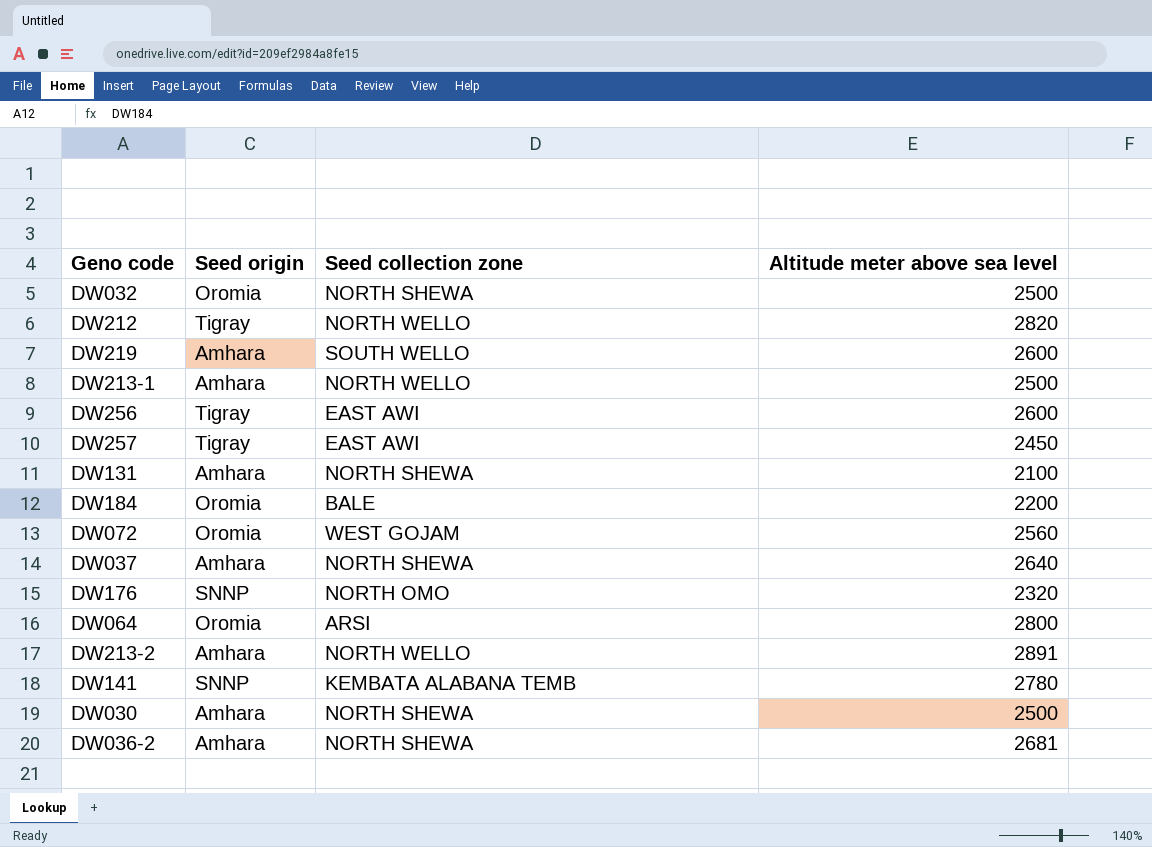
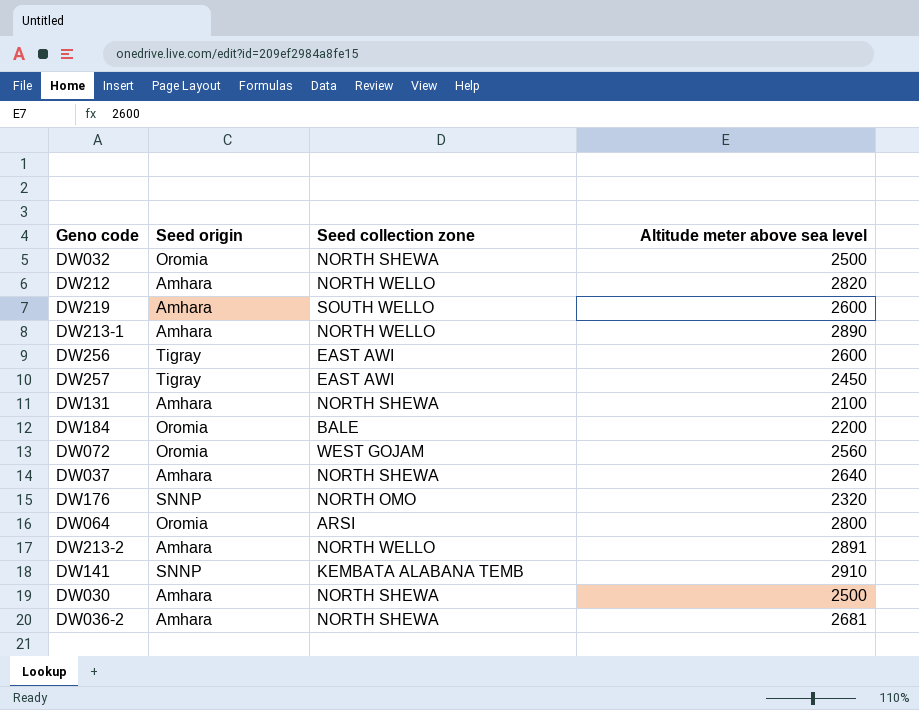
DW212 | Seed origin: Tigray -> Amhara
DW213-1 | Altitude meter above sea level: 2500 -> 2890
DW141 | Altitude meter above sea level: 2780 -> 2910

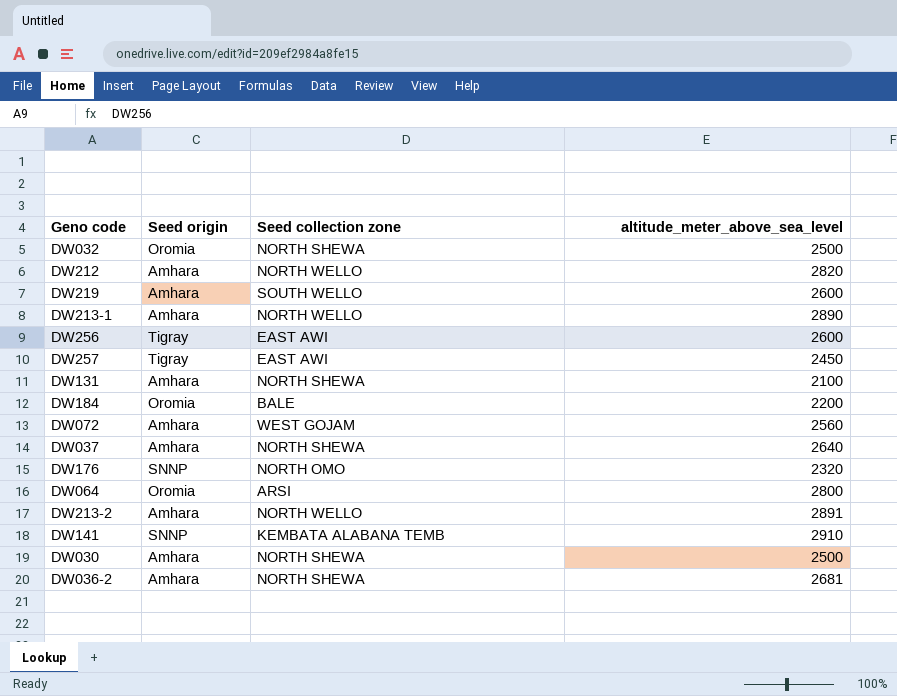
column name: Altitude meter above sea level -> altitude_meter_above_sea_level
DW072 | Seed origin: Oromia -> Amhara

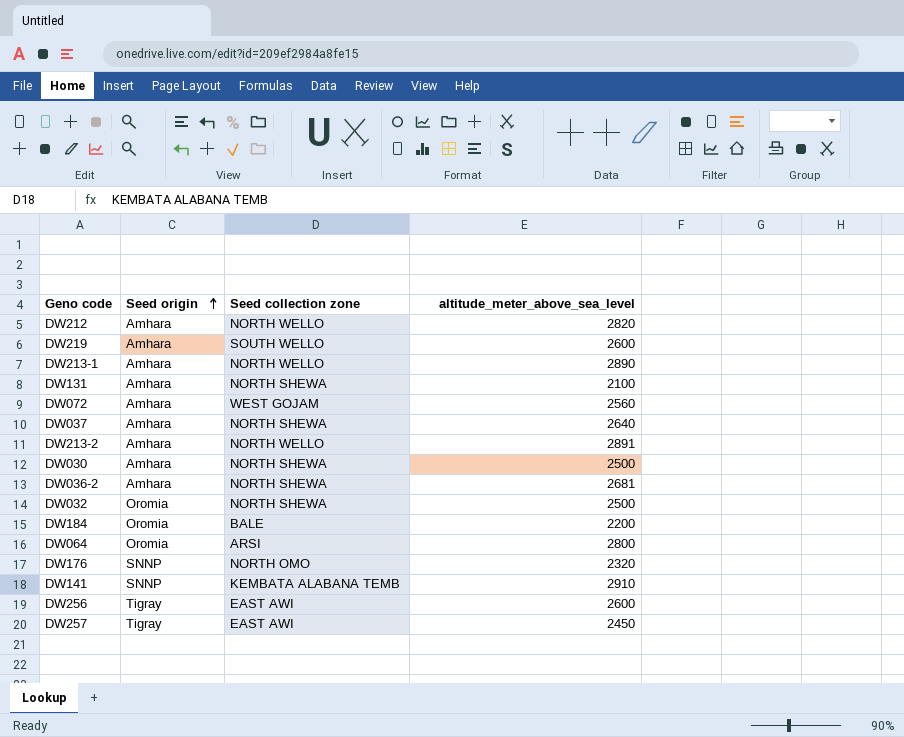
row order: none -> Seed origin ascending

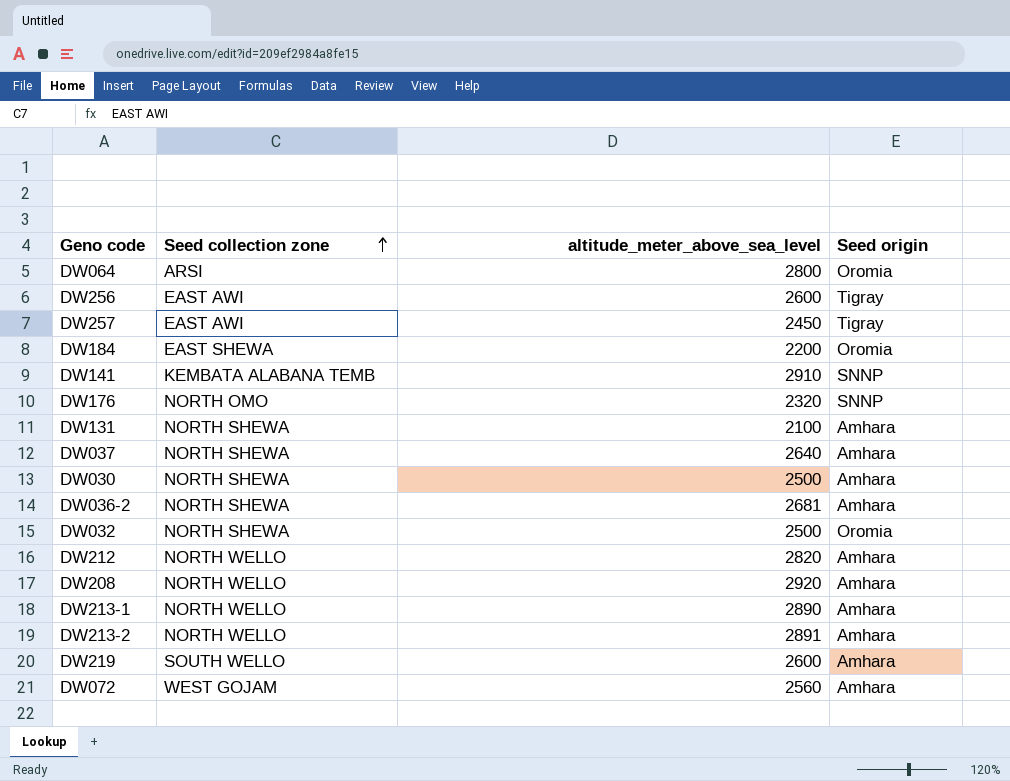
row order: Seed origin ascending -> Seed collection zone ascending
column Seed origin | position: 2 -> 4
DW184 | Seed collection zone: BALE -> EAST SHEWA
row DW208: none -> NORTH WELLO | 2920 | Amhara

